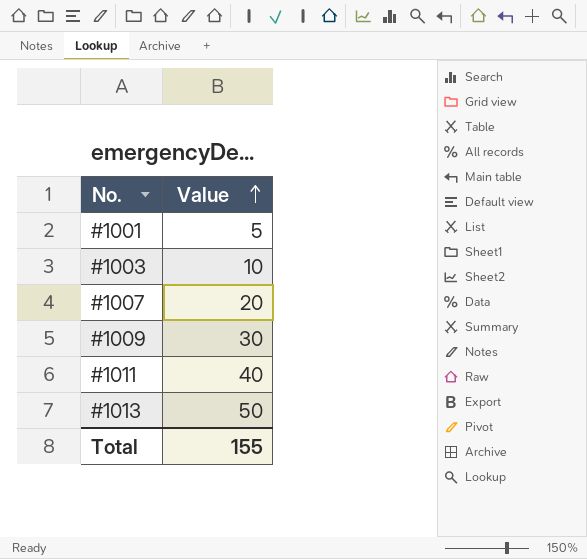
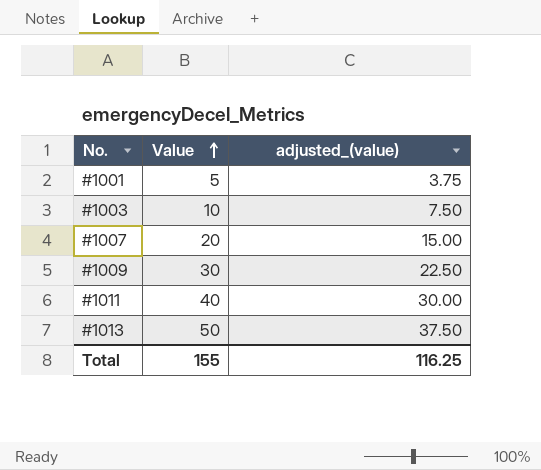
column adjusted_(value) | formula: none -> [Value] * 0.75

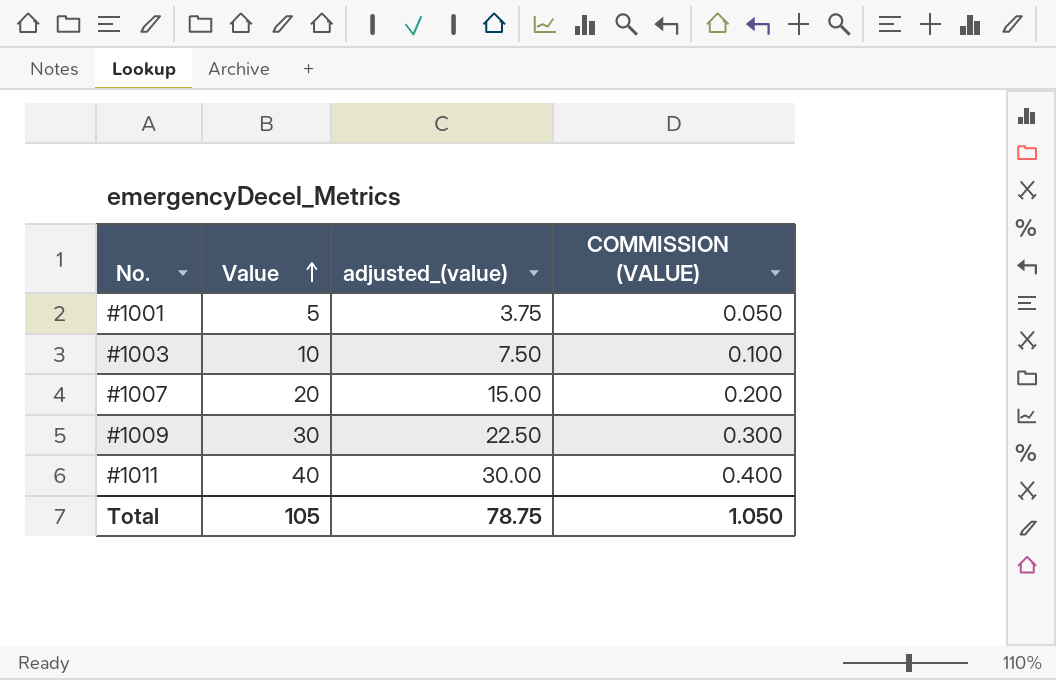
column COMMISSION (VALUE) | formula: none -> [Value] * 0.01
row #1013: 50 | 37.50 -> none
Total | Value: 155 -> 105
Total | adjusted_(value): 116.25 -> 78.75

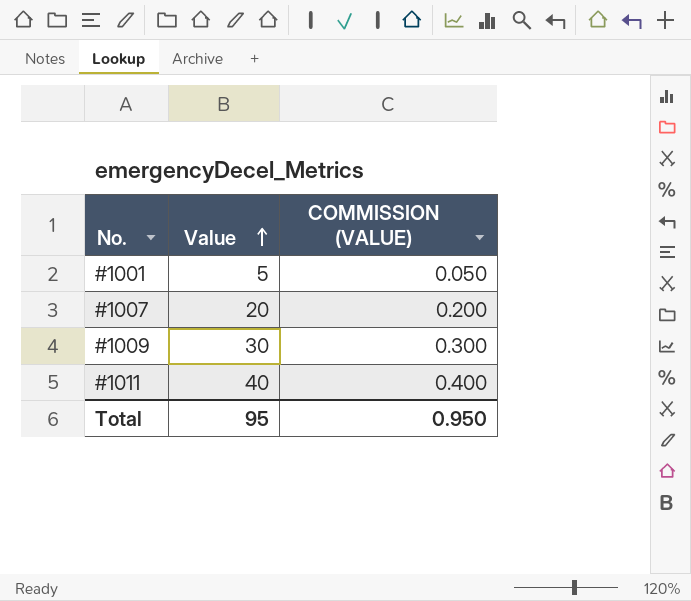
column adjusted_(value) | formula: [Value] * 0.75 -> none
row #1003: 10 | 7.50 | 0.100 -> none
Total | Value: 105 -> 95
Total | COMMISSION (VALUE): 1.050 -> 0.950

